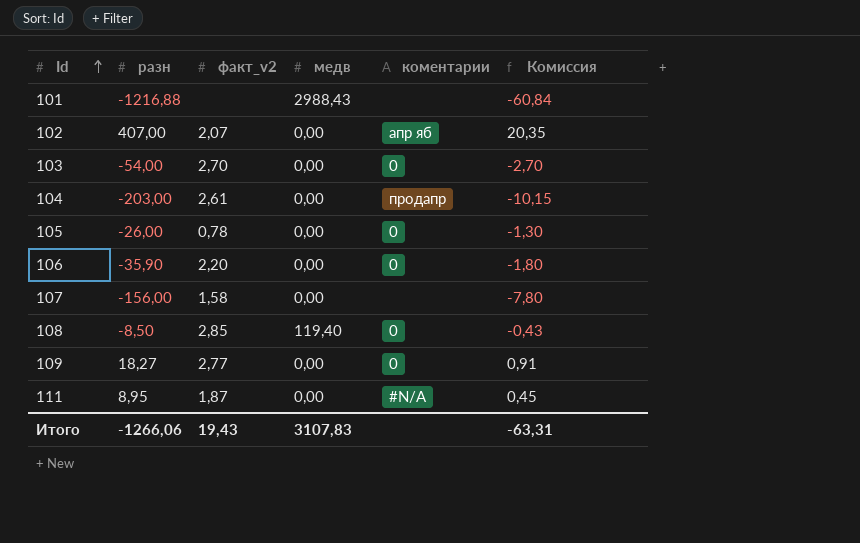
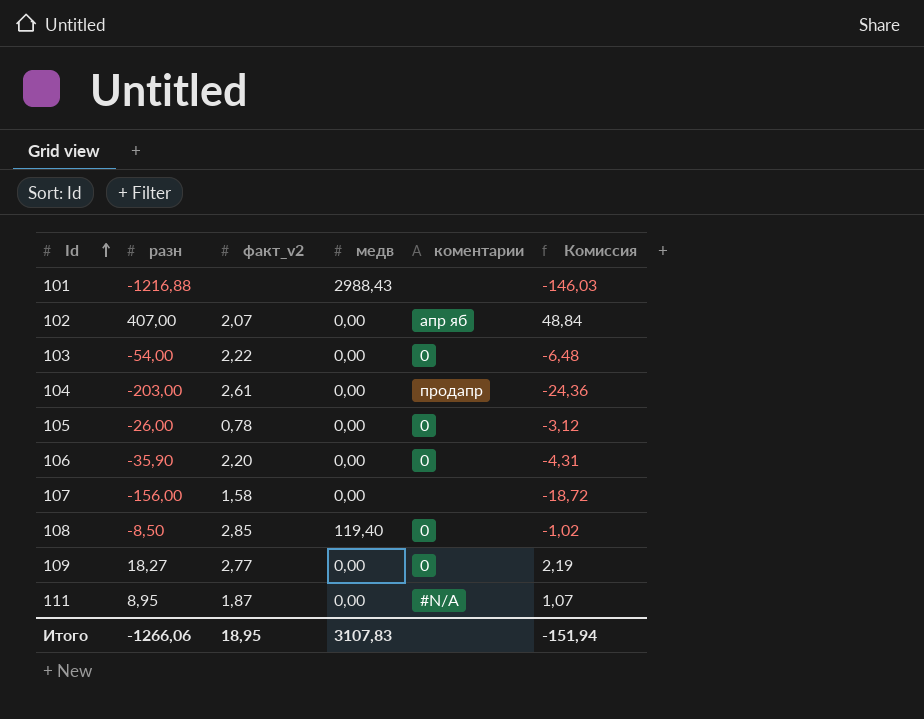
column Комиссия | formula: [разн] * 0,05 -> [разн] * 0,12
103 | факт_v2: 2,70 -> 2,22
Итого | факт_v2: 19,43 -> 18,95
Итого | Комиссия: -63,31 -> -151,94

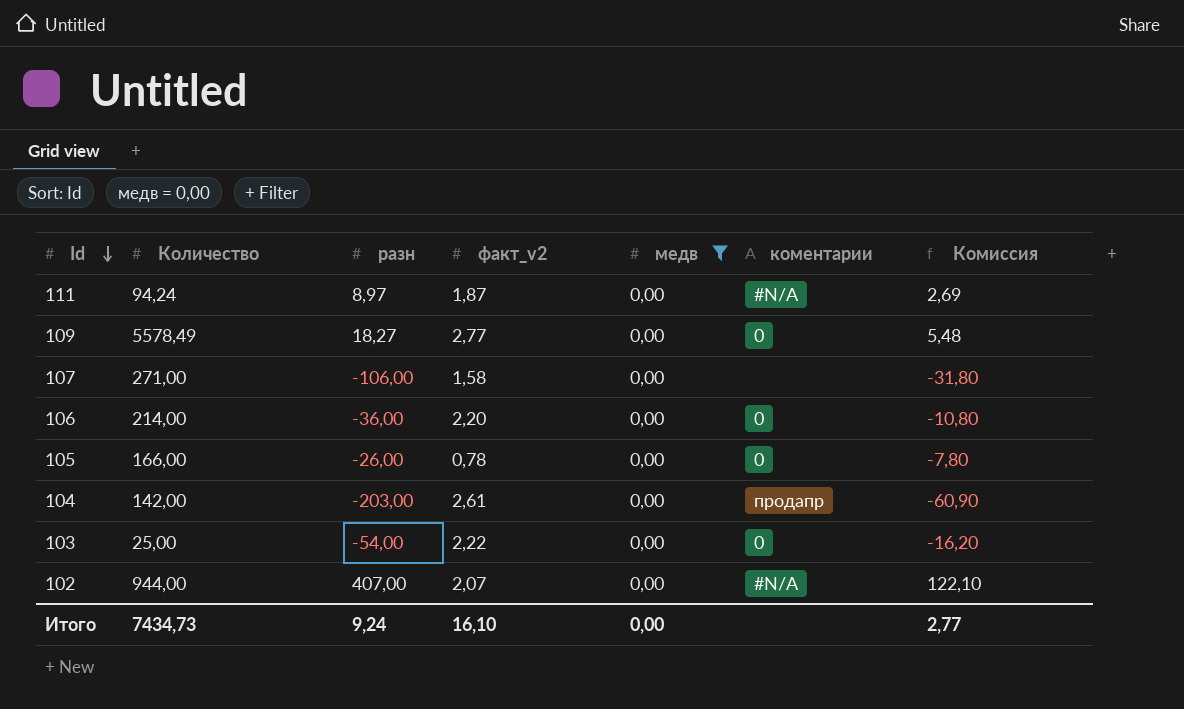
filter: none -> медв = 0,00
row order: Id ascending -> Id descending
column Количество | position: none -> 2
column Комиссия | formula: [разн] * 0,12 -> [разн] * 0,3
111 | разн: 8,95 -> 8,97
107 | разн: -156,00 -> -106,00
106 | разн: -35,90 -> -36,00
102 | коментарии: апр яб -> #N/A
Итого | разн: -1266,06 -> 9,24
Итого | факт_v2: 18,95 -> 16,10
Итого | медв: 3107,83 -> 0,00
Итого | Комиссия: -151,94 -> 2,77

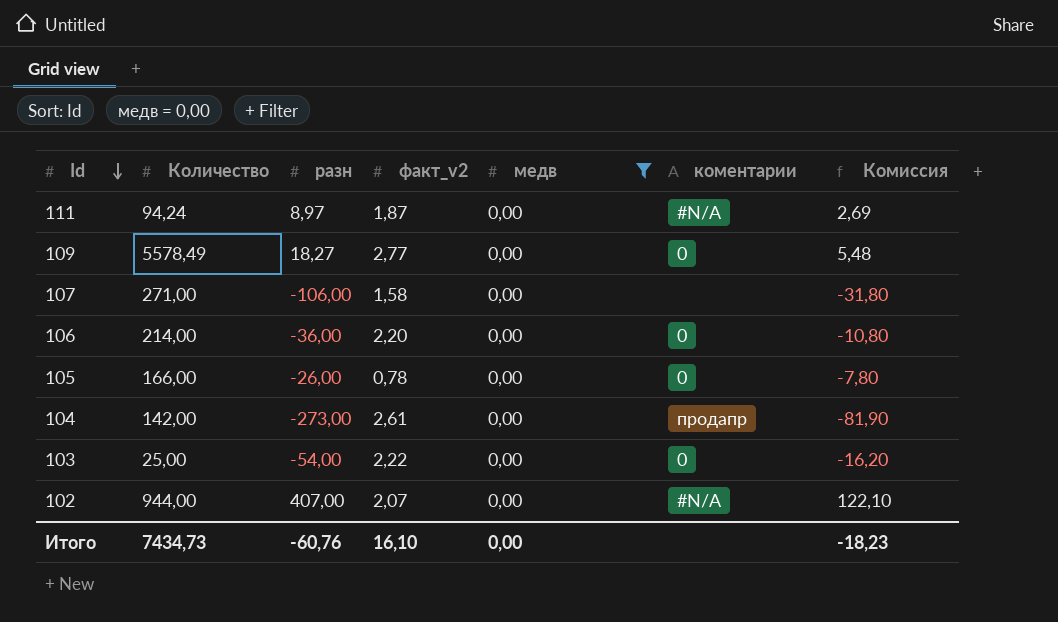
104 | разн: -203,00 -> -273,00
104 | Комиссия: -60,90 -> -81,90
Итого | разн: 9,24 -> -60,76
Итого | Комиссия: 2,77 -> -18,23

